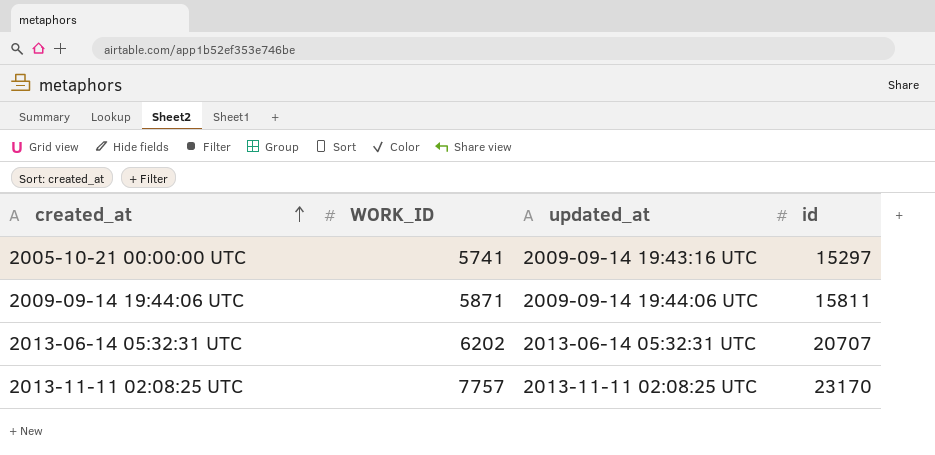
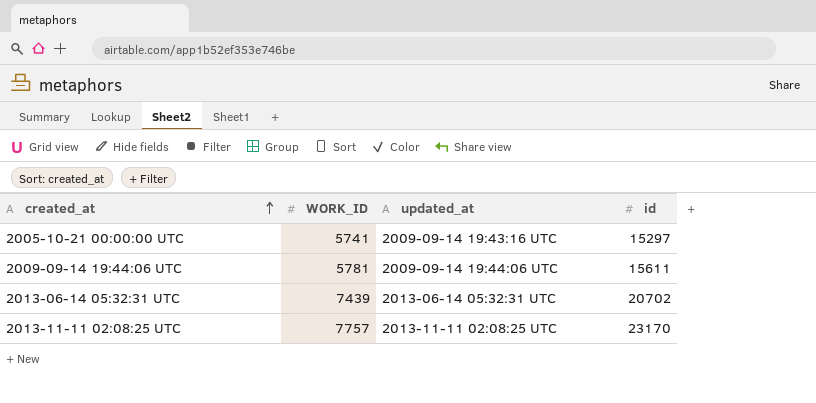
2009-09-14 19:44:06 UTC | WORK_ID: 5871 -> 5781
2009-09-14 19:44:06 UTC | id: 15811 -> 15611
2013-06-14 05:32:31 UTC | WORK_ID: 6202 -> 7439
2013-06-14 05:32:31 UTC | id: 20707 -> 20702

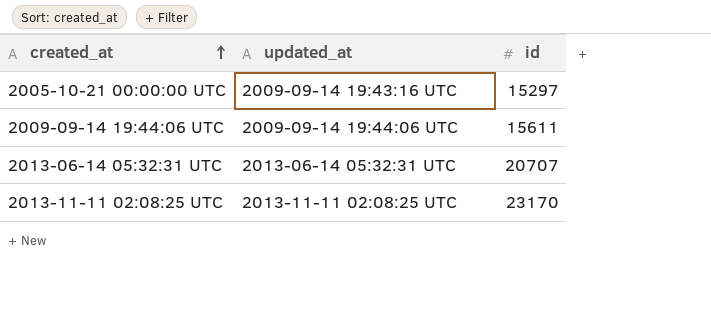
column WORK_ID | position: 2 -> none
2013-06-14 05:32:31 UTC | id: 20702 -> 20707

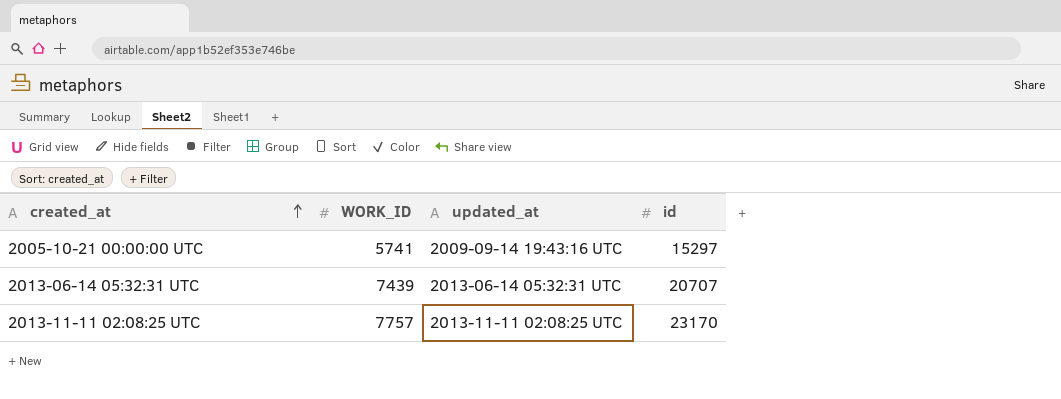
column WORK_ID | position: none -> 2
row 2009-09-14 19:44:06 UTC: 2009-09-14 19:44:06 UTC | 15611 -> none

